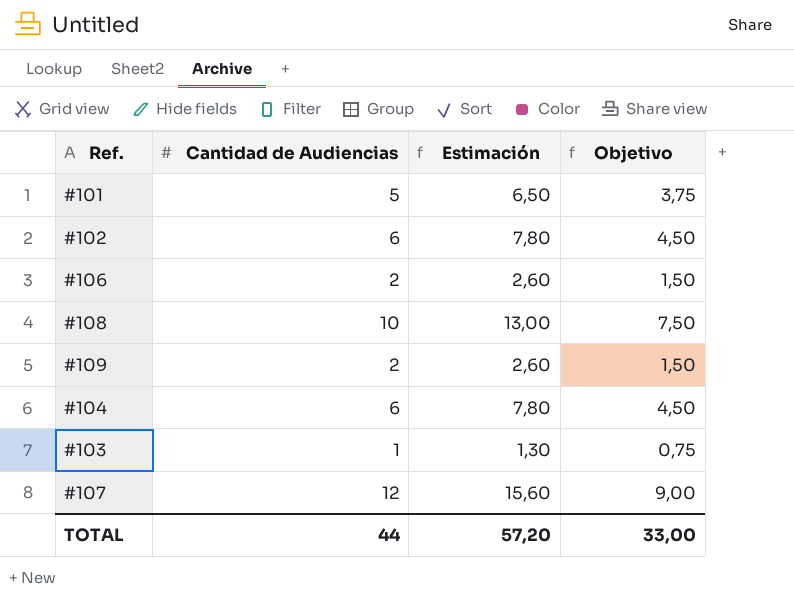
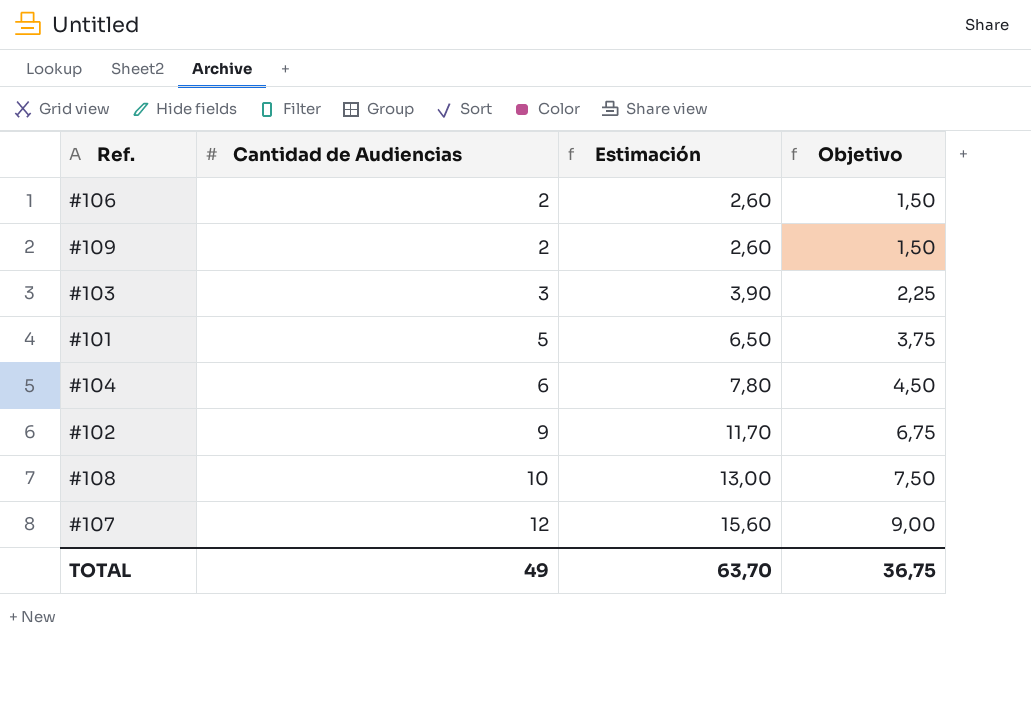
row order: none -> Cantidad de Audiencias ascending
#103 | Cantidad de Audiencias: 1 -> 3
#103 | Estimación: 1,30 -> 3,90
#103 | Objetivo: 0,75 -> 2,25
#102 | Cantidad de Audiencias: 6 -> 9
#102 | Estimación: 7,80 -> 11,70
#102 | Objetivo: 4,50 -> 6,75
TOTAL | Cantidad de Audiencias: 44 -> 49
TOTAL | Estimación: 57,20 -> 63,70
TOTAL | Objetivo: 33,00 -> 36,75

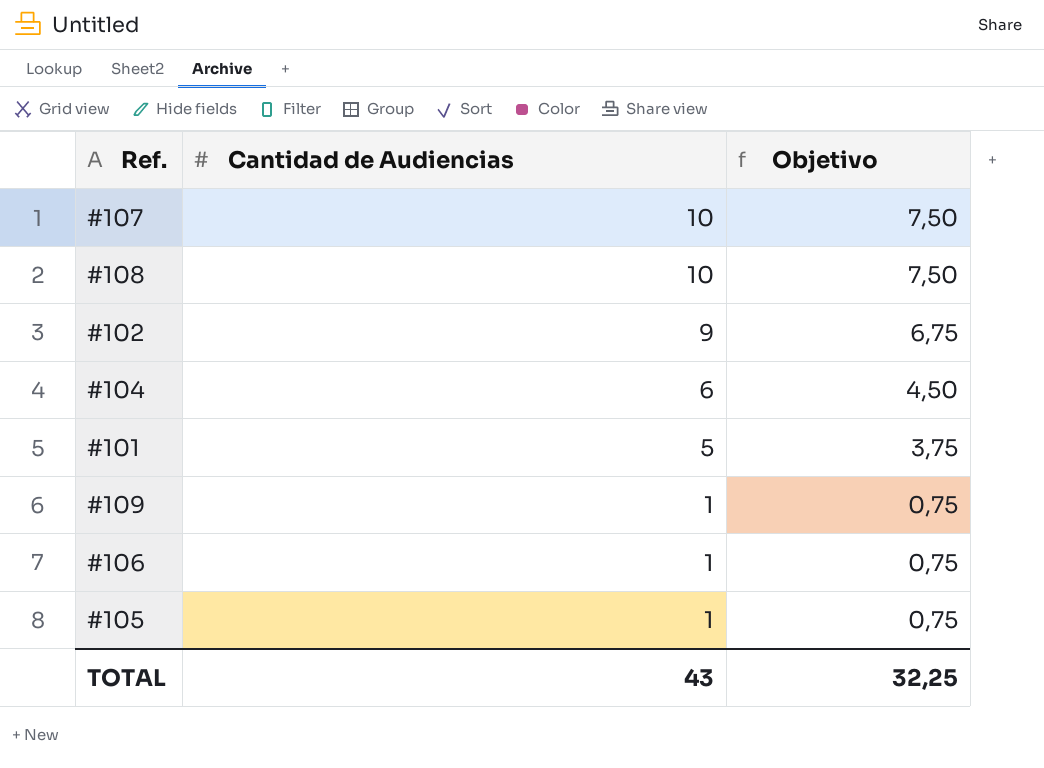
row order: Cantidad de Audiencias ascending -> Cantidad de Audiencias descending
column Estimación | formula: [Cantidad de Audiencias] * 1,3 -> none
row #103: 3 | 3,90 | 2,25 -> none
#107 | Cantidad de Audiencias: 12 -> 10
#107 | Objetivo: 9,00 -> 7,50
#109 | Cantidad de Audiencias: 2 -> 1
#109 | Objetivo: 1,50 -> 0,75
#106 | Cantidad de Audiencias: 2 -> 1
#106 | Objetivo: 1,50 -> 0,75
row #105: none -> 1 | 0,75
TOTAL | Cantidad de Audiencias: 49 -> 43
TOTAL | Objetivo: 36,75 -> 32,25

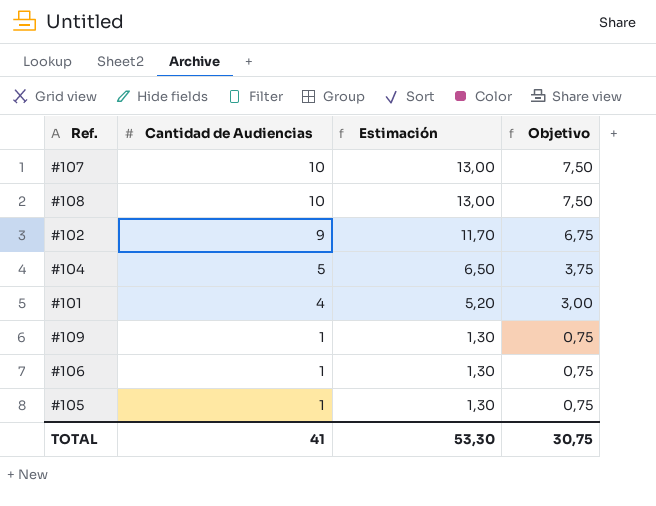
column Estimación | formula: none -> [Cantidad de Audiencias] * 1,3
#104 | Cantidad de Audiencias: 6 -> 5
#104 | Objetivo: 4,50 -> 3,75
#101 | Cantidad de Audiencias: 5 -> 4
#101 | Objetivo: 3,75 -> 3,00
TOTAL | Cantidad de Audiencias: 43 -> 41
TOTAL | Objetivo: 32,25 -> 30,75

